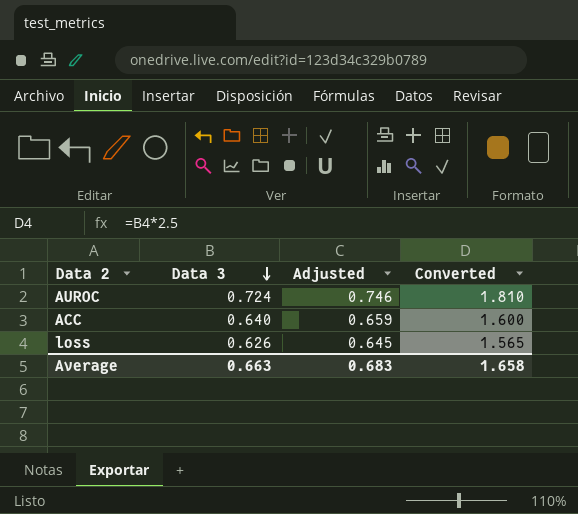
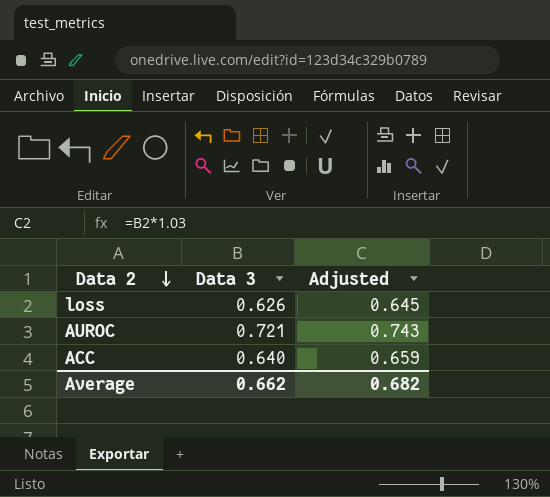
row order: Data 3 descending -> Data 2 descending
column Converted | formula: [Data 3] * 2.5 -> none
AUROC | Data 3: 0.724 -> 0.721
AUROC | Adjusted: 0.746 -> 0.743
Average | Data 3: 0.663 -> 0.662
Average | Adjusted: 0.683 -> 0.682

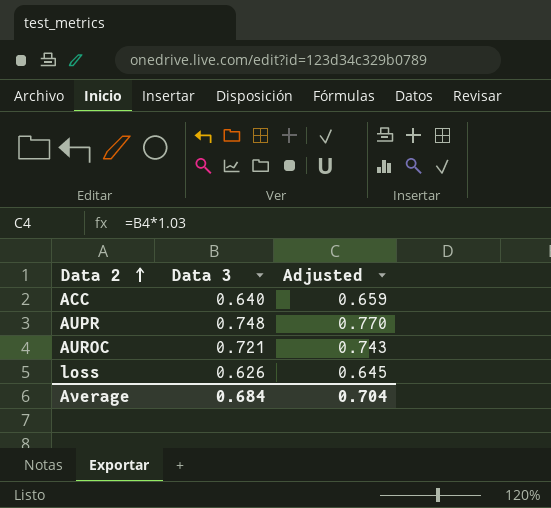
row order: Data 2 descending -> Data 2 ascending
row AUPR: none -> 0.748 | 0.770
Average | Data 3: 0.662 -> 0.684
Average | Adjusted: 0.682 -> 0.704

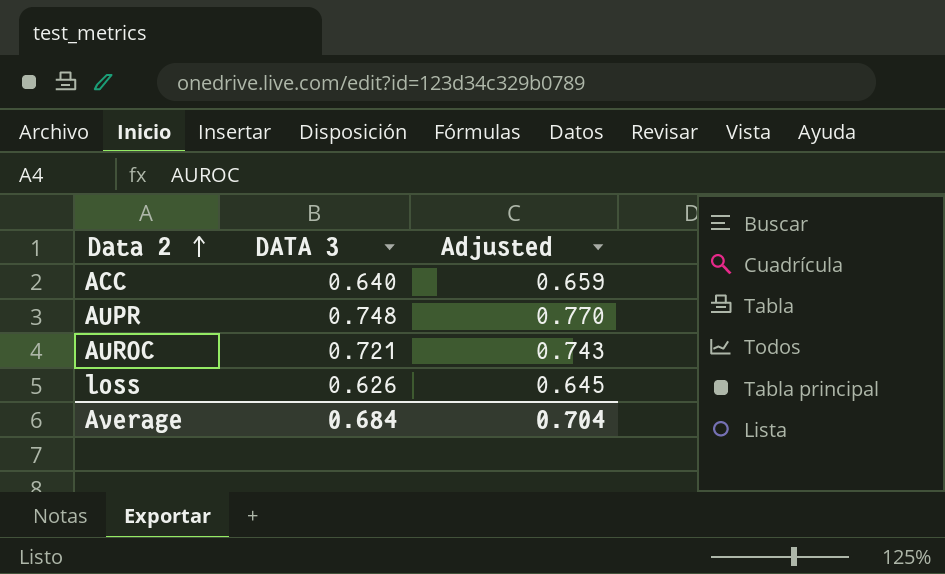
column name: Data 3 -> DATA 3

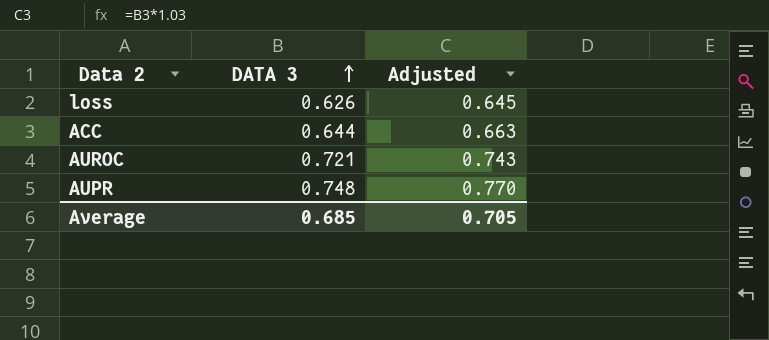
row order: Data 2 ascending -> DATA 3 ascending
ACC | DATA 3: 0.640 -> 0.644
ACC | Adjusted: 0.659 -> 0.663
Average | DATA 3: 0.684 -> 0.685
Average | Adjusted: 0.704 -> 0.705

